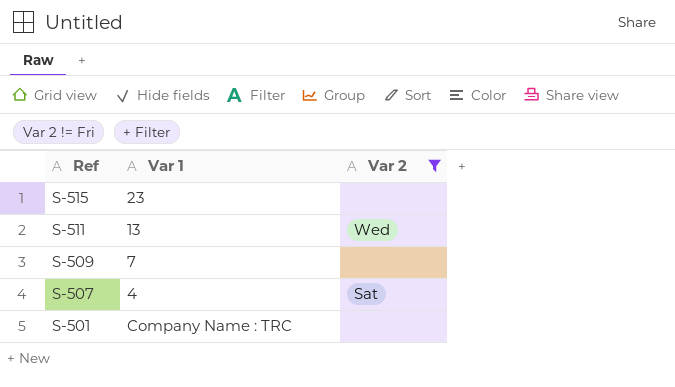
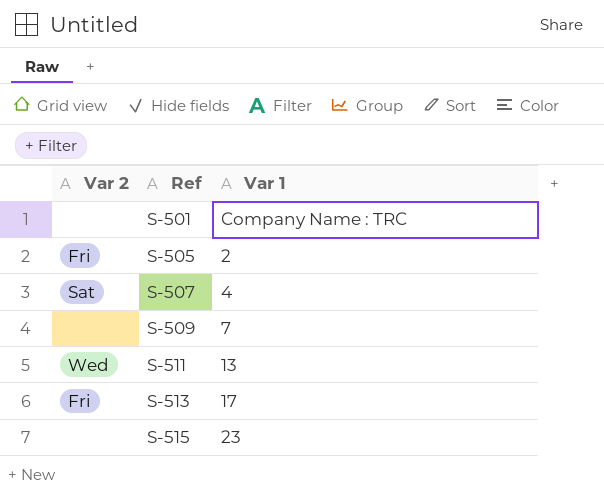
filter: Var 2 != Fri -> none
row order: Ref descending -> Ref ascending
column Var 2 | position: 3 -> 1

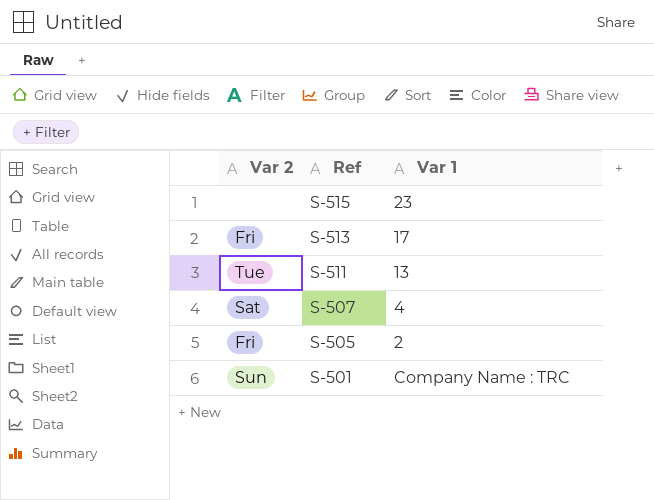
row order: Ref ascending -> Ref descending
row S-509: none | 7 -> none
S-511 | Var 2: Wed -> Tue
S-501 | Var 2: none -> Sun

